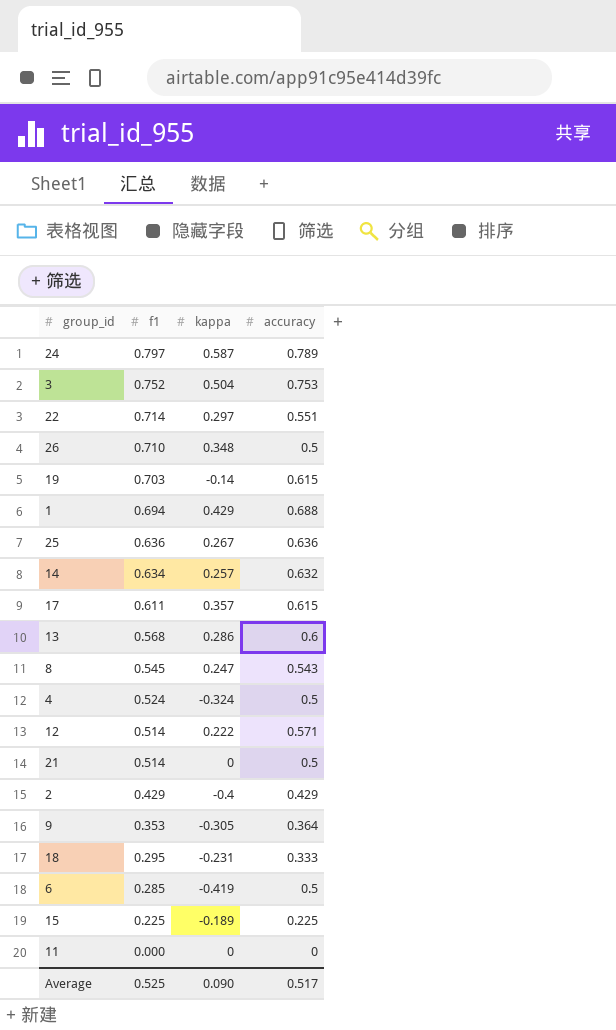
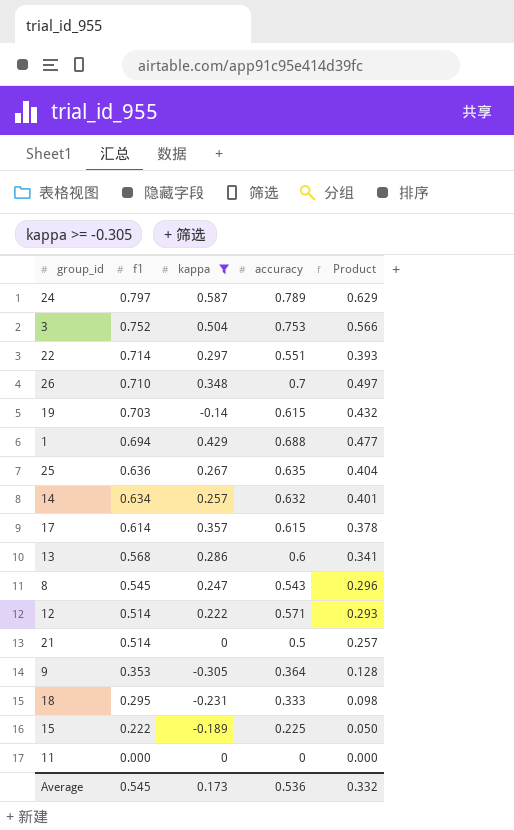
filter: none -> kappa >= -0.305
column Product | formula: none -> [f1] * [accuracy]
26 | accuracy: 0.5 -> 0.7
25 | accuracy: 0.636 -> 0.635
17 | f1: 0.611 -> 0.614
15 | f1: 0.225 -> 0.222
Average | f1: 0.525 -> 0.545
Average | kappa: 0.090 -> 0.173
Average | accuracy: 0.517 -> 0.536

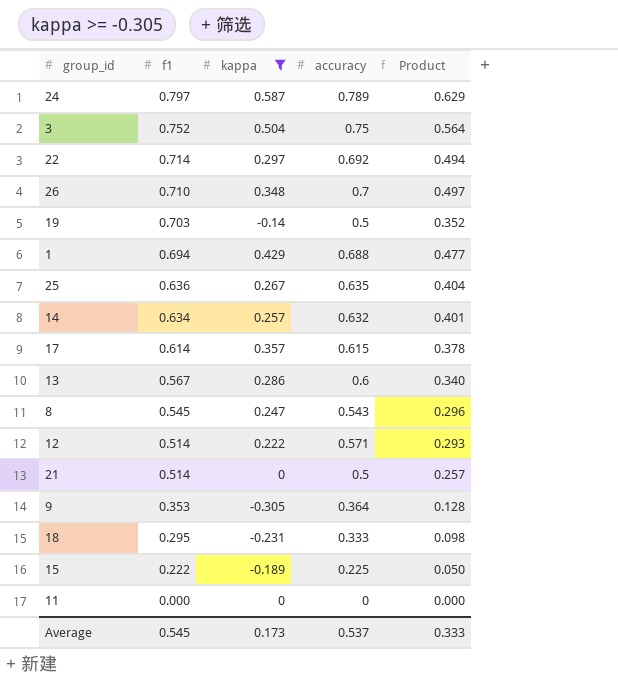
3 | accuracy: 0.753 -> 0.75
3 | Product: 0.566 -> 0.564
22 | accuracy: 0.551 -> 0.692
22 | Product: 0.393 -> 0.494
19 | accuracy: 0.615 -> 0.5
19 | Product: 0.432 -> 0.352
13 | f1: 0.568 -> 0.567
13 | Product: 0.341 -> 0.340
Average | accuracy: 0.536 -> 0.537
Average | Product: 0.332 -> 0.333

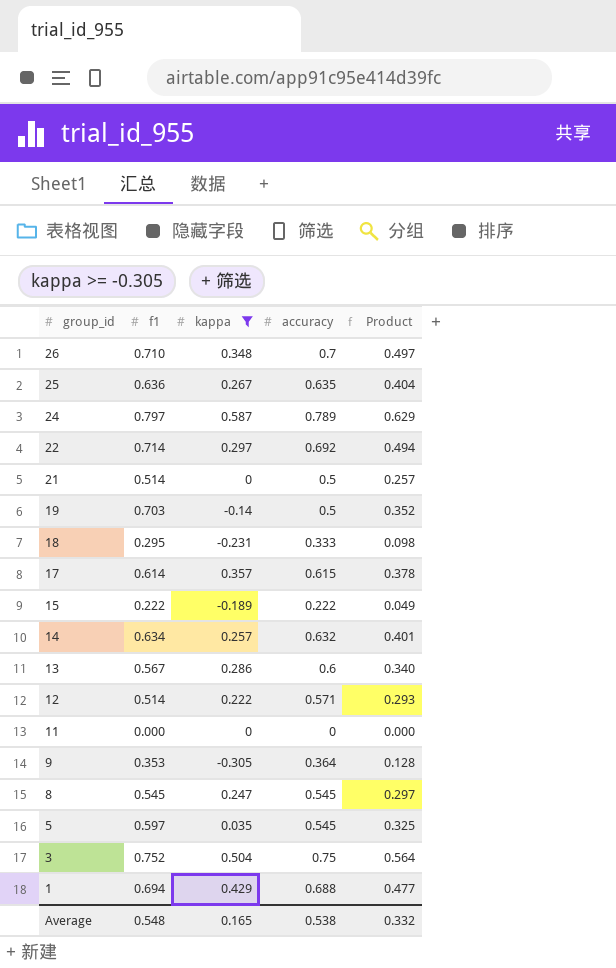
row order: f1 descending -> group_id descending
15 | accuracy: 0.225 -> 0.222
15 | Product: 0.050 -> 0.049
8 | accuracy: 0.543 -> 0.545
8 | Product: 0.296 -> 0.297
row 5: none -> 0.597 | 0.035 | 0.545 | 0.325
Average | f1: 0.545 -> 0.548
Average | kappa: 0.173 -> 0.165
Average | accuracy: 0.537 -> 0.538
Average | Product: 0.333 -> 0.332

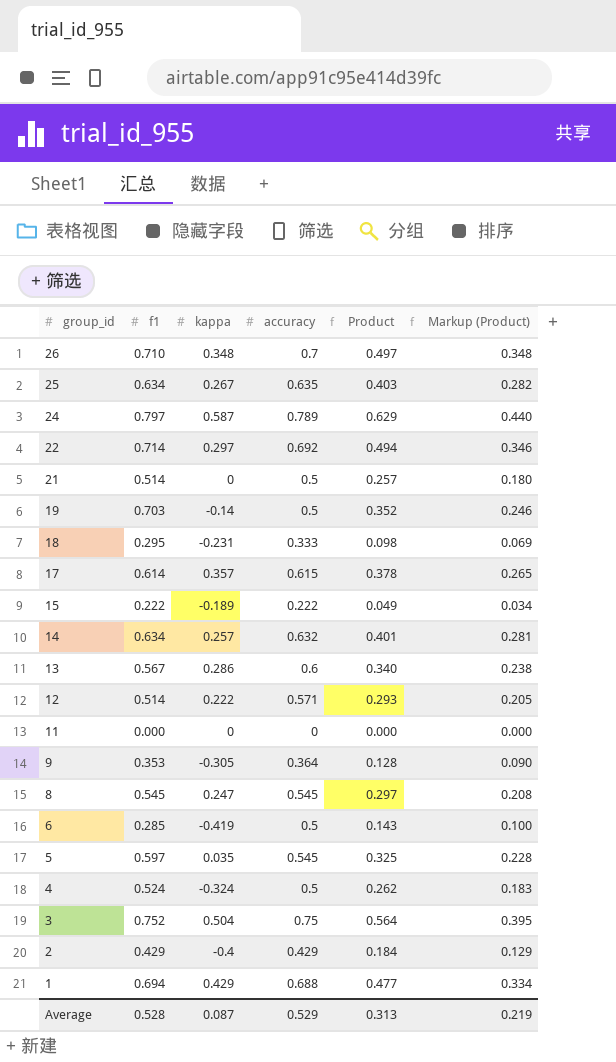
filter: kappa >= -0.305 -> none
column Markup (Product) | formula: none -> [Product] * 0.7
25 | f1: 0.636 -> 0.634
25 | Product: 0.404 -> 0.403
Average | f1: 0.548 -> 0.528
Average | kappa: 0.165 -> 0.087
Average | accuracy: 0.538 -> 0.529
Average | Product: 0.332 -> 0.313

